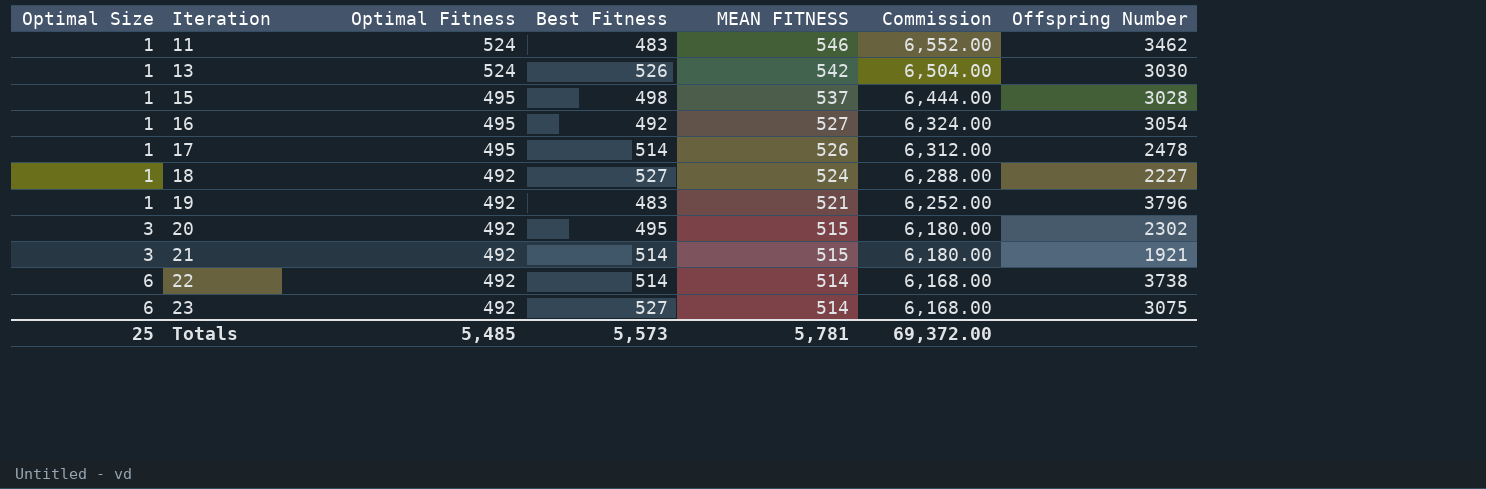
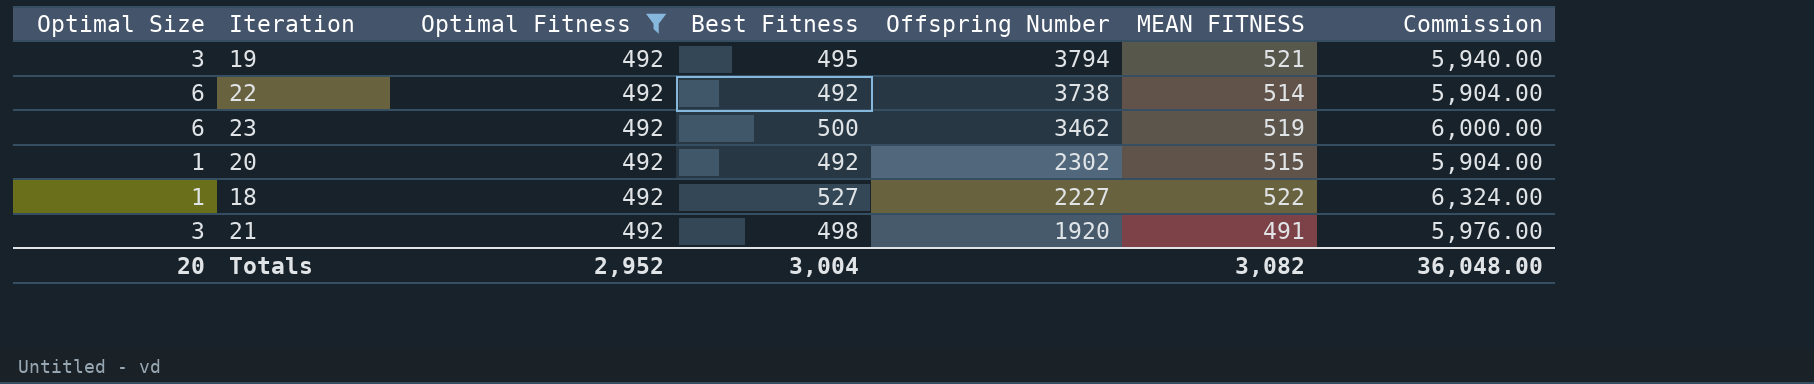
filter: none -> Optimal Fitness = 492
row order: Optimal Size ascending -> Offspring Number descending
column Offspring Number | position: 7 -> 5
column Commission | formula: [MEAN FITNESS] * 12 -> [Best Fitness] * 12
19 | Optimal Size: 1 -> 3
19 | Best Fitness: 483 -> 495
19 | Offspring Number: 3796 -> 3794
22 | Best Fitness: 514 -> 492
23 | Best Fitness: 527 -> 500
23 | Offspring Number: 3075 -> 3462
23 | MEAN FITNESS: 514 -> 519
20 | Optimal Size: 3 -> 1
20 | Best Fitness: 495 -> 492
18 | MEAN FITNESS: 524 -> 522
21 | Best Fitness: 514 -> 498
21 | Offspring Number: 1921 -> 1920
21 | MEAN FITNESS: 515 -> 491
Totals | Optimal Size: 25 -> 20
Totals | Optimal Fitness: 5,485 -> 2,952
Totals | Best Fitness: 5,573 -> 3,004
Totals | MEAN FITNESS: 5,781 -> 3,082
Totals | Commission: 69,372.00 -> 36,048.00

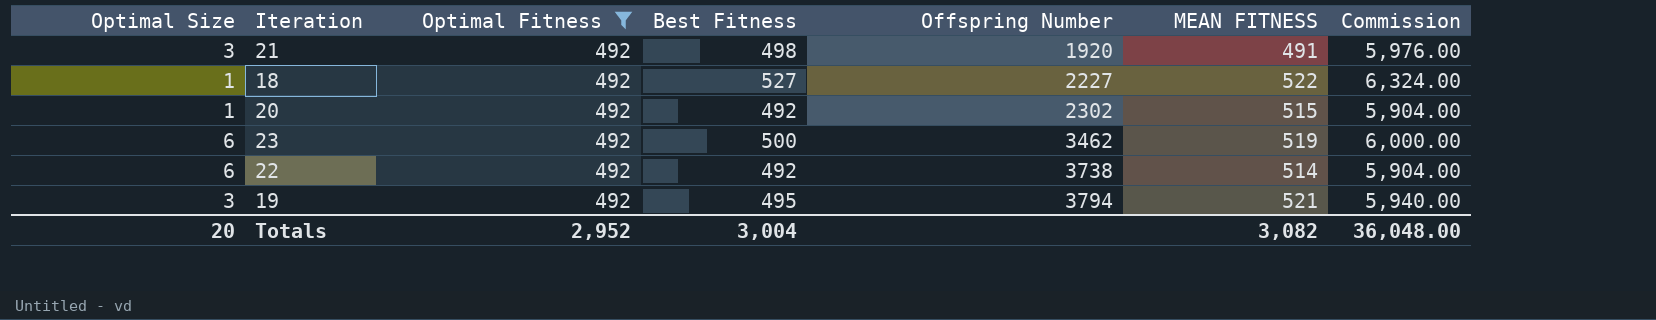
row order: Offspring Number descending -> Offspring Number ascending

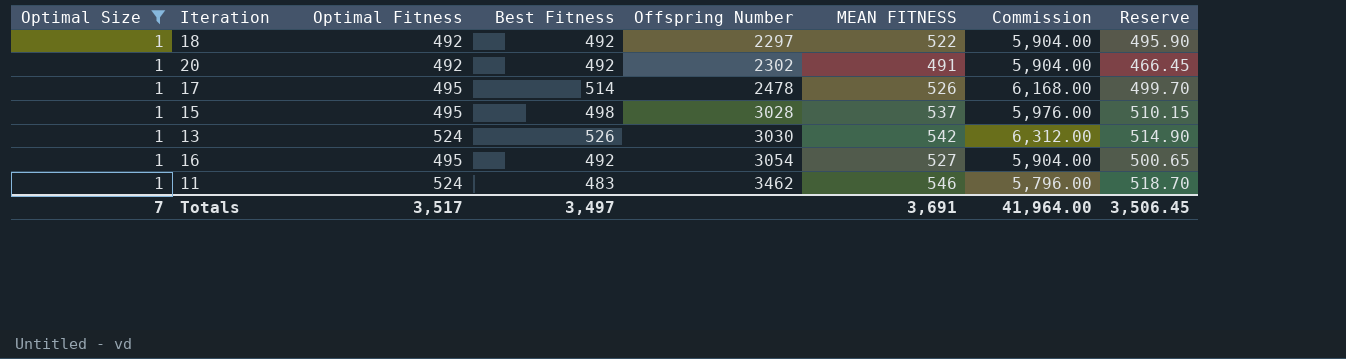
filter: Optimal Fitness = 492 -> Optimal Size = 1
column Reserve | formula: none -> [MEAN FITNESS] * 0.95
18 | Best Fitness: 527 -> 492
18 | Offspring Number: 2227 -> 2297
18 | Commission: 6,324.00 -> 5,904.00
20 | MEAN FITNESS: 515 -> 491
Totals | Optimal Size: 20 -> 7
Totals | Optimal Fitness: 2,952 -> 3,517
Totals | Best Fitness: 3,004 -> 3,497
Totals | MEAN FITNESS: 3,082 -> 3,691
Totals | Commission: 36,048.00 -> 41,964.00

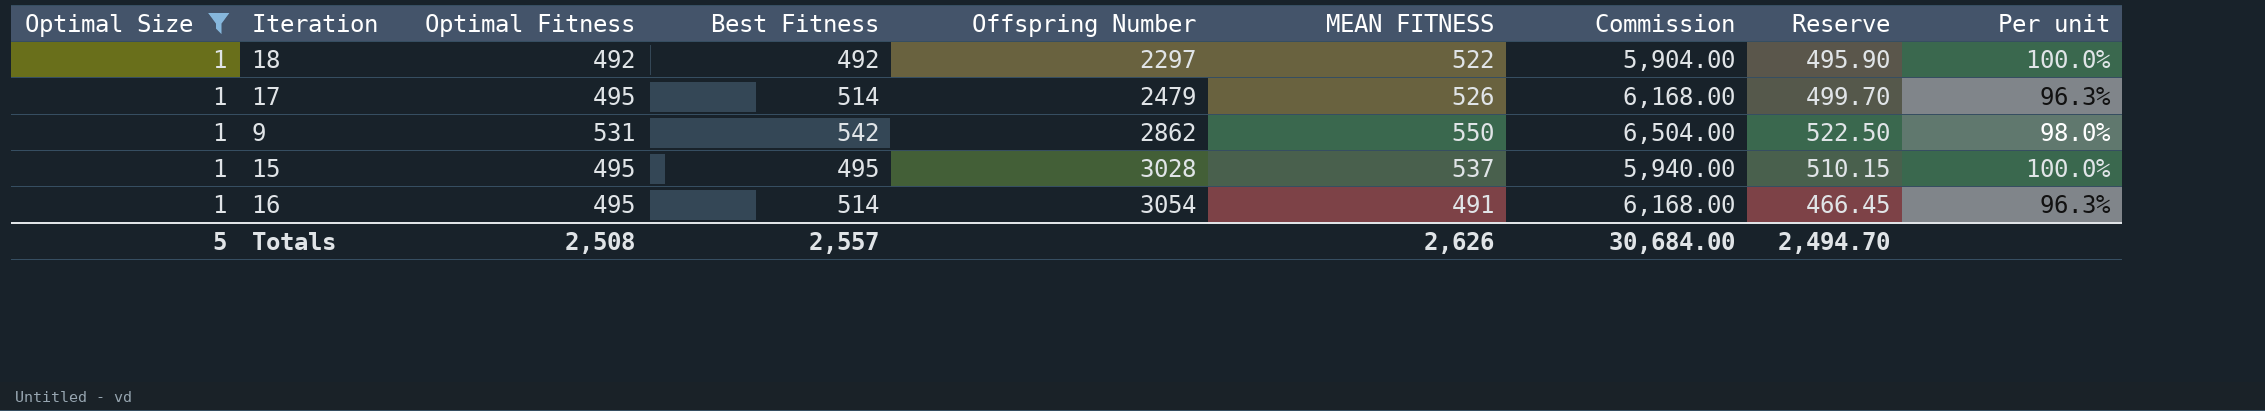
column Per unit | formula: none -> [Optimal Fitness] / [Best Fitness]
row 20: 1 | 492 | 492 | 2302 | 491 | 5,904.00 | 466.45 -> none
row 13: 1 | 524 | 526 | 3030 | 542 | 6,312.00 | 514.90 -> none
row 11: 1 | 524 | 483 | 3462 | 546 | 5,796.00 | 518.70 -> none
17 | Offspring Number: 2478 -> 2479
row 9: none -> 1 | 531 | 542 | 2862 | 550 | 6,504.00 | 522.50 | 98.0%
15 | Best Fitness: 498 -> 495
15 | Commission: 5,976.00 -> 5,940.00
16 | Best Fitness: 492 -> 514
16 | MEAN FITNESS: 527 -> 491
16 | Commission: 5,904.00 -> 6,168.00
16 | Reserve: 500.65 -> 466.45
Totals | Optimal Size: 7 -> 5
Totals | Optimal Fitness: 3,517 -> 2,508
Totals | Best Fitness: 3,497 -> 2,557
Totals | MEAN FITNESS: 3,691 -> 2,626
Totals | Commission: 41,964.00 -> 30,684.00
Totals | Reserve: 3,506.45 -> 2,494.70

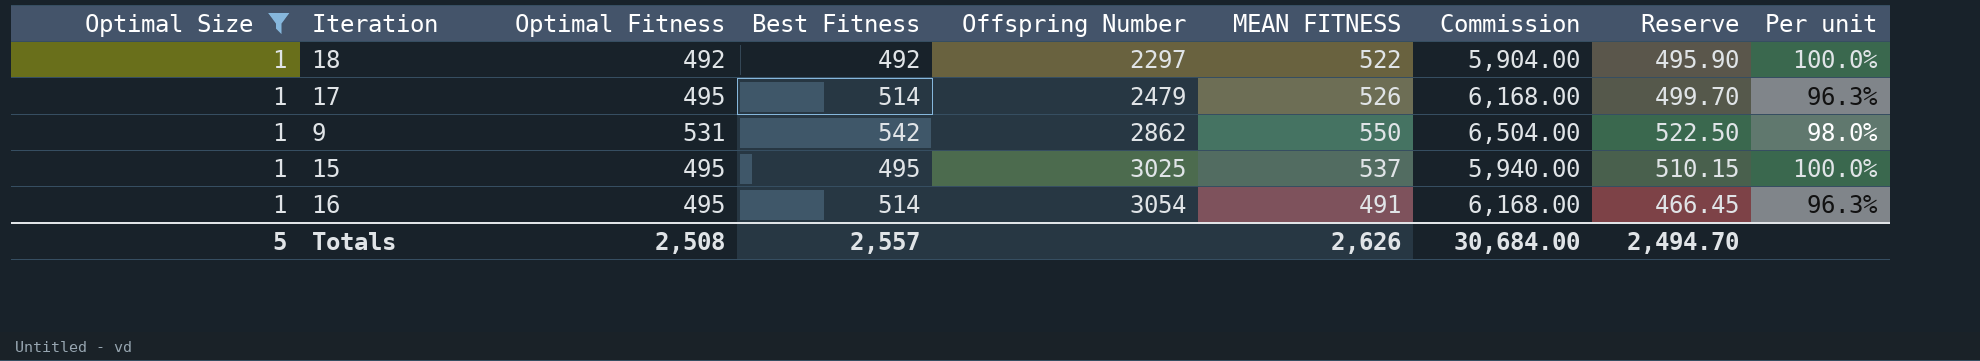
15 | Offspring Number: 3028 -> 3025

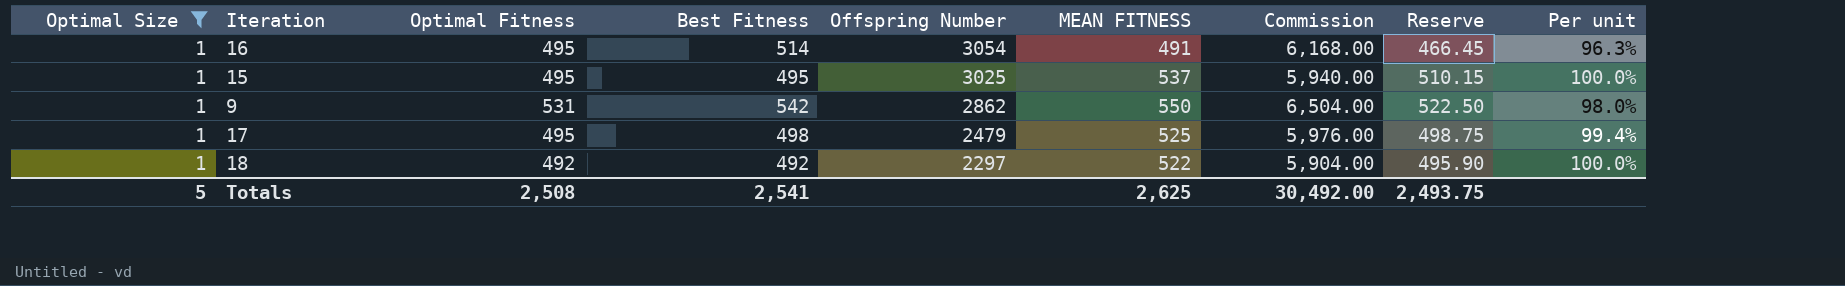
row order: Offspring Number ascending -> Offspring Number descending
17 | Best Fitness: 514 -> 498
17 | MEAN FITNESS: 526 -> 525
17 | Commission: 6,168.00 -> 5,976.00
17 | Reserve: 499.70 -> 498.75
17 | Per unit: 96.3% -> 99.4%
Totals | Best Fitness: 2,557 -> 2,541
Totals | MEAN FITNESS: 2,626 -> 2,625
Totals | Commission: 30,684.00 -> 30,492.00
Totals | Reserve: 2,494.70 -> 2,493.75

